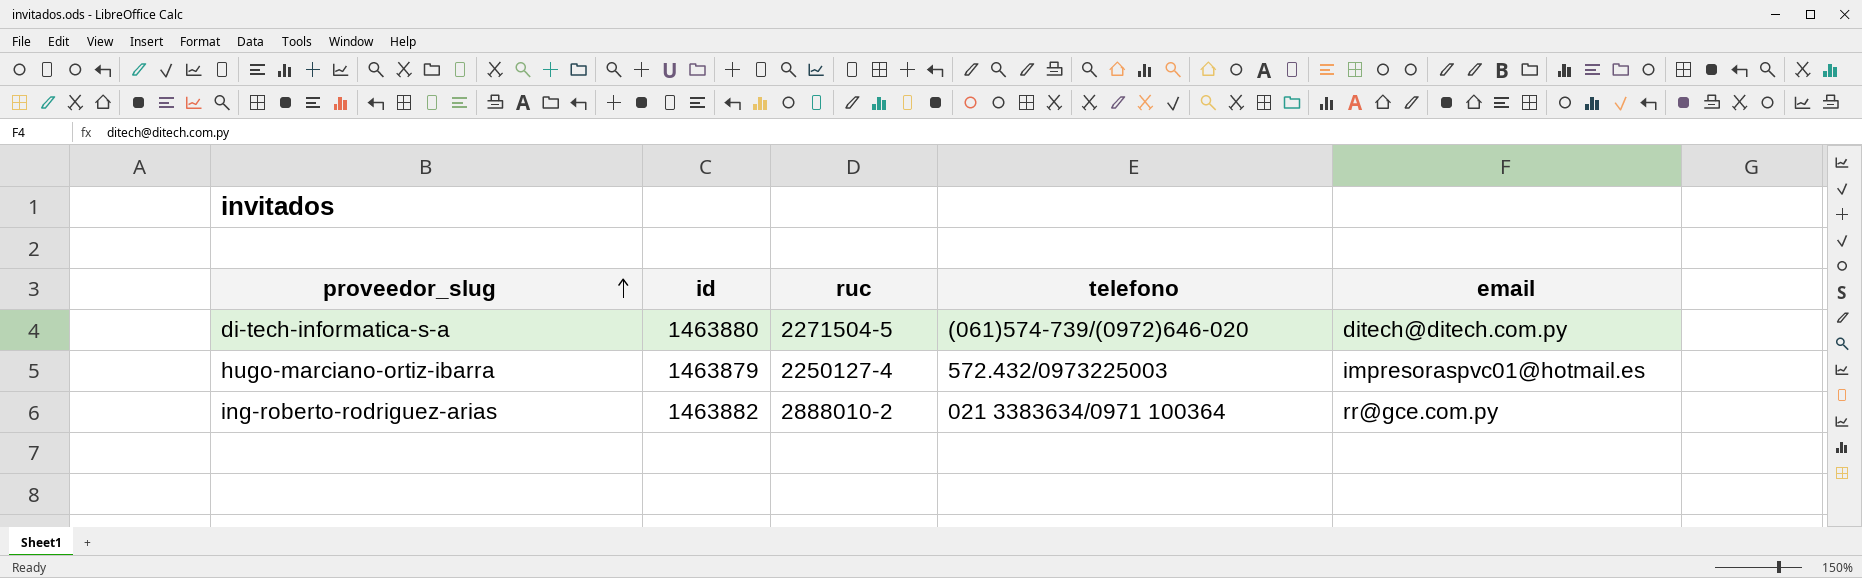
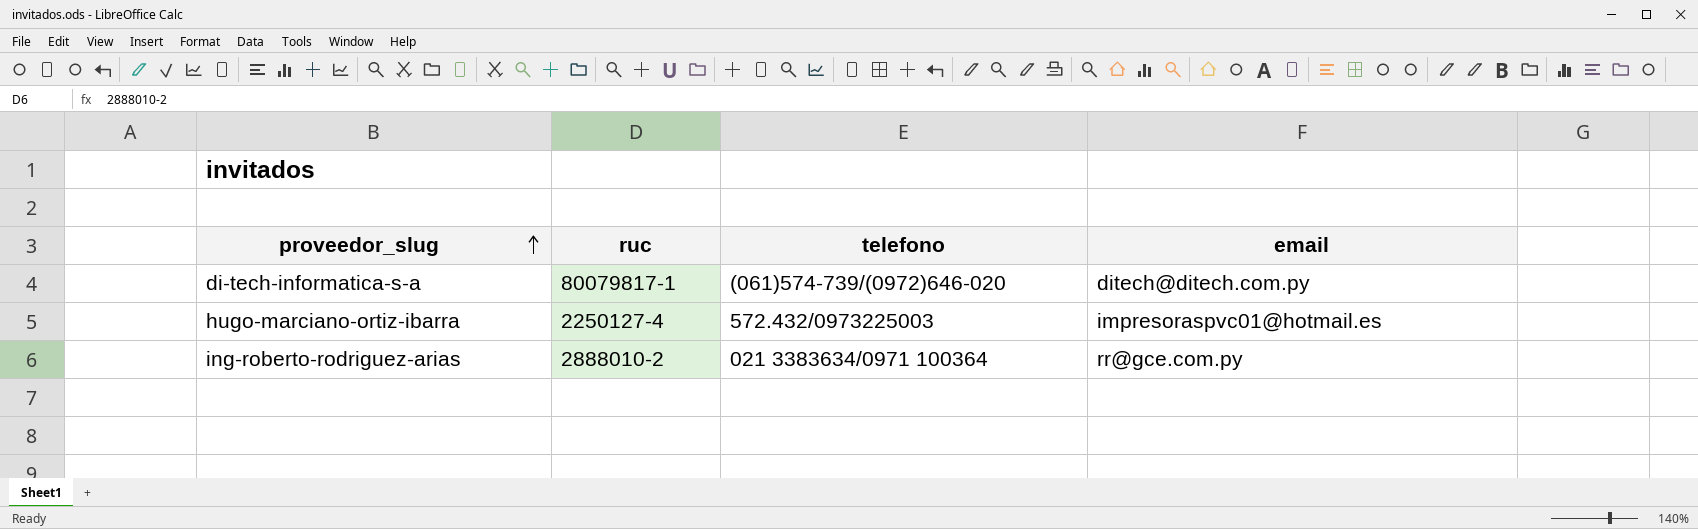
column id | position: 2 -> none
di-tech-informatica-s-a | ruc: 2271504-5 -> 80079817-1

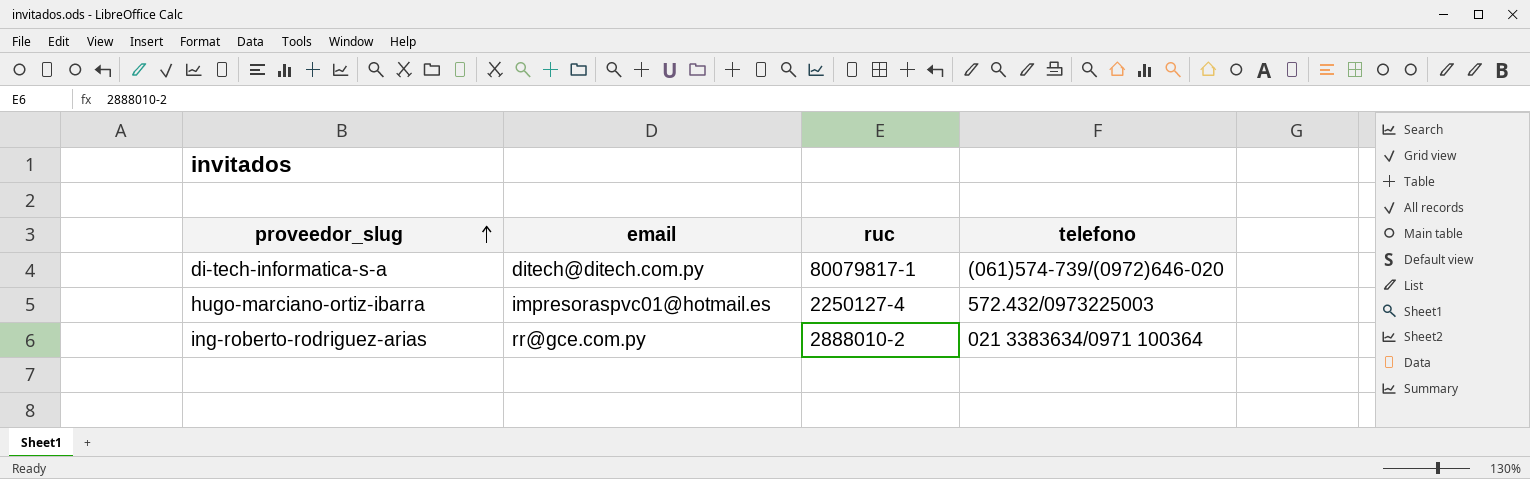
column email | position: 4 -> 2

